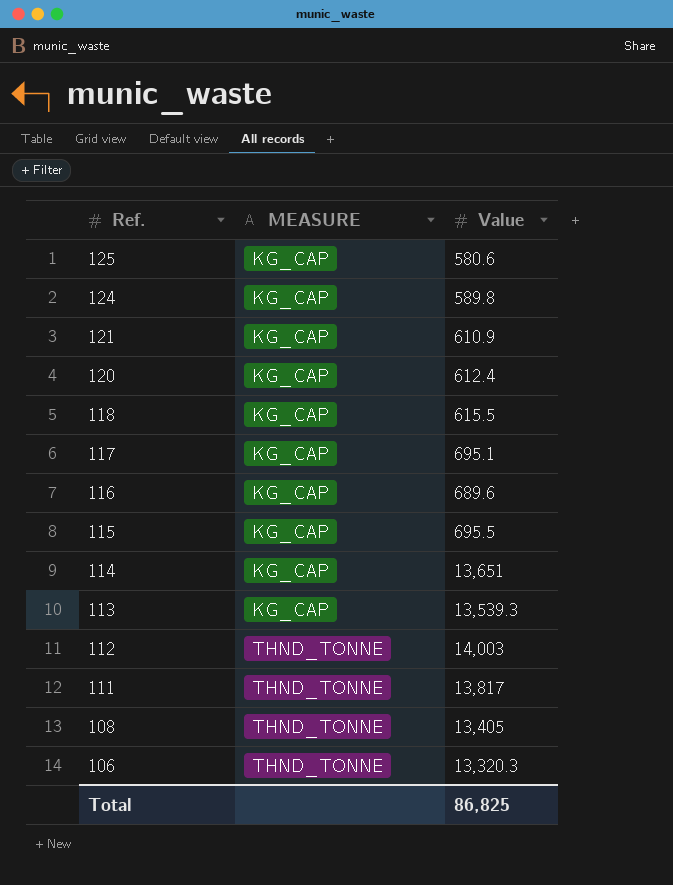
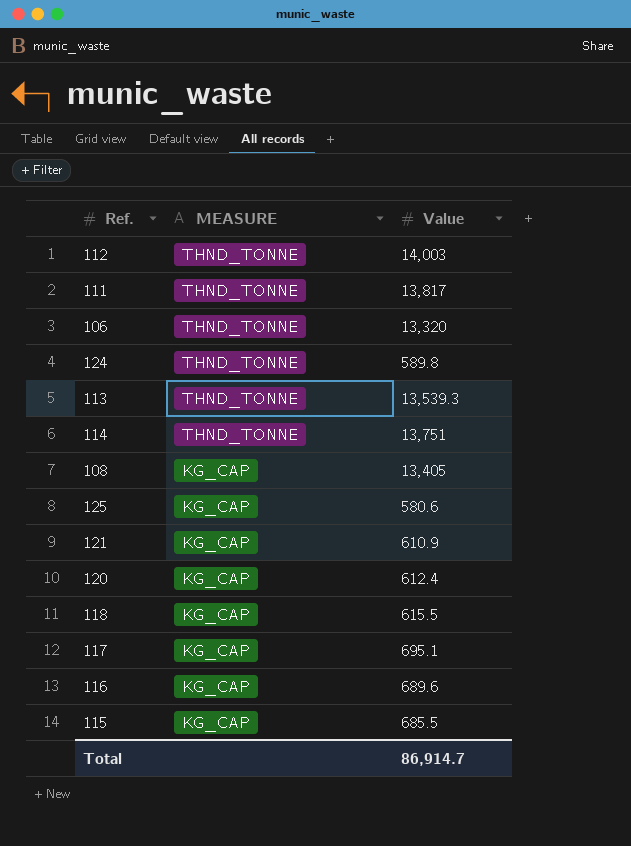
row order: Ref. descending -> MEASURE descending
106 | Value: 13,320.3 -> 13,320
124 | MEASURE: KG_CAP -> THND_TONNE
113 | MEASURE: KG_CAP -> THND_TONNE
114 | MEASURE: KG_CAP -> THND_TONNE
114 | Value: 13,651 -> 13,751
108 | MEASURE: THND_TONNE -> KG_CAP
115 | Value: 695.5 -> 685.5
Total | Value: 86,825 -> 86,914.7

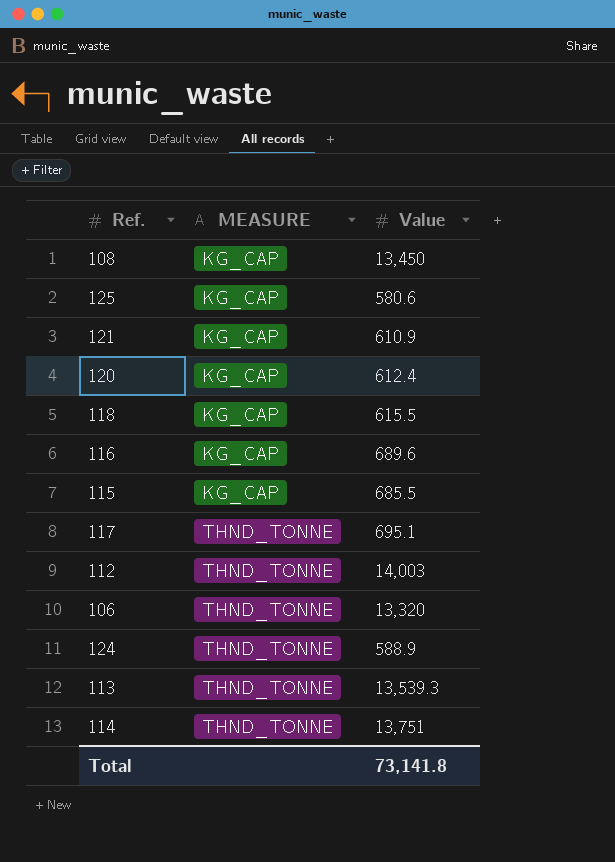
row order: MEASURE descending -> MEASURE ascending
row 111: THND_TONNE | 13,817 -> none
108 | Value: 13,405 -> 13,450
117 | MEASURE: KG_CAP -> THND_TONNE
124 | Value: 589.8 -> 588.9
Total | Value: 86,914.7 -> 73,141.8

